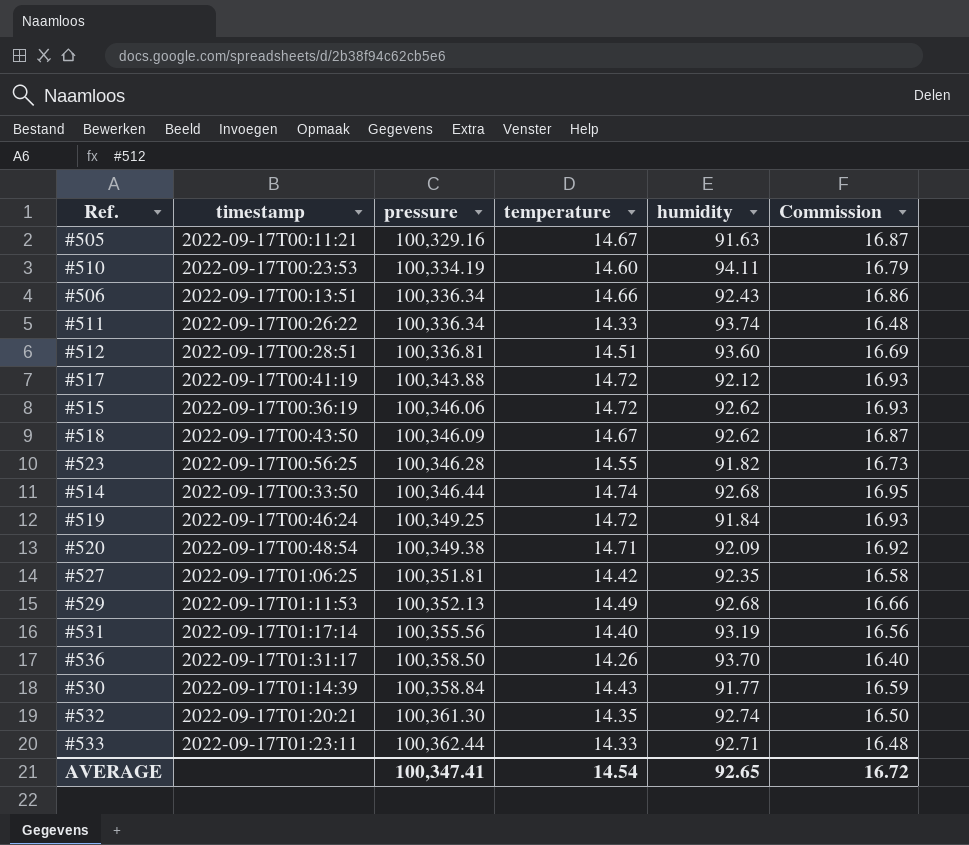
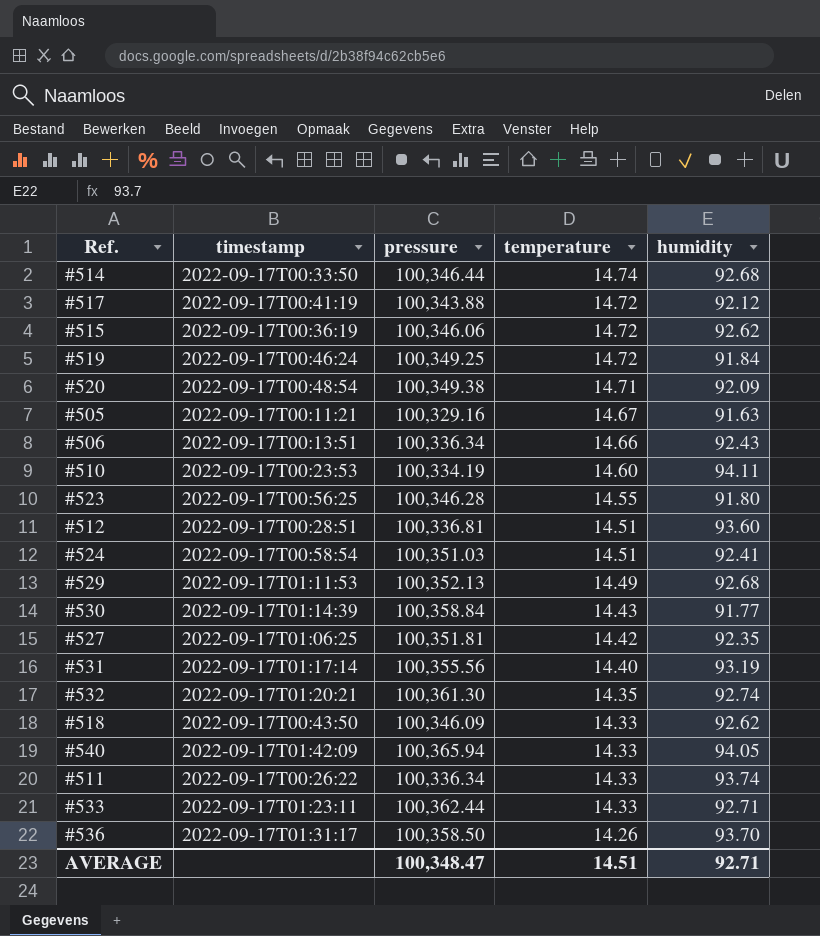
row order: pressure ascending -> temperature descending
column Commission | formula: [temperature] * 1.15 -> none
#523 | humidity: 91.82 -> 91.80
row #524: none -> 2022-09-17T00:58:54 | 100,351.03 | 14.51 | 92.41
#518 | temperature: 14.67 -> 14.33
row #540: none -> 2022-09-17T01:42:09 | 100,365.94 | 14.33 | 94.05
AVERAGE | pressure: 100,347.41 -> 100,348.47
AVERAGE | temperature: 14.54 -> 14.51
AVERAGE | humidity: 92.65 -> 92.71

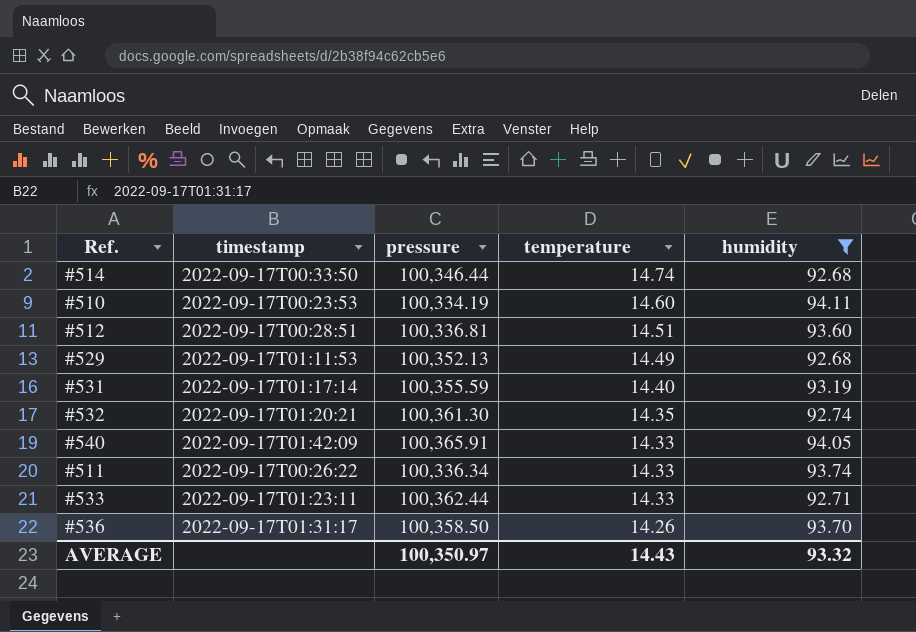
filter: none -> humidity >= 92.68
#531 | pressure: 100,355.56 -> 100,355.59
#540 | pressure: 100,365.94 -> 100,365.91
AVERAGE | pressure: 100,348.47 -> 100,350.97
AVERAGE | temperature: 14.51 -> 14.43
AVERAGE | humidity: 92.71 -> 93.32

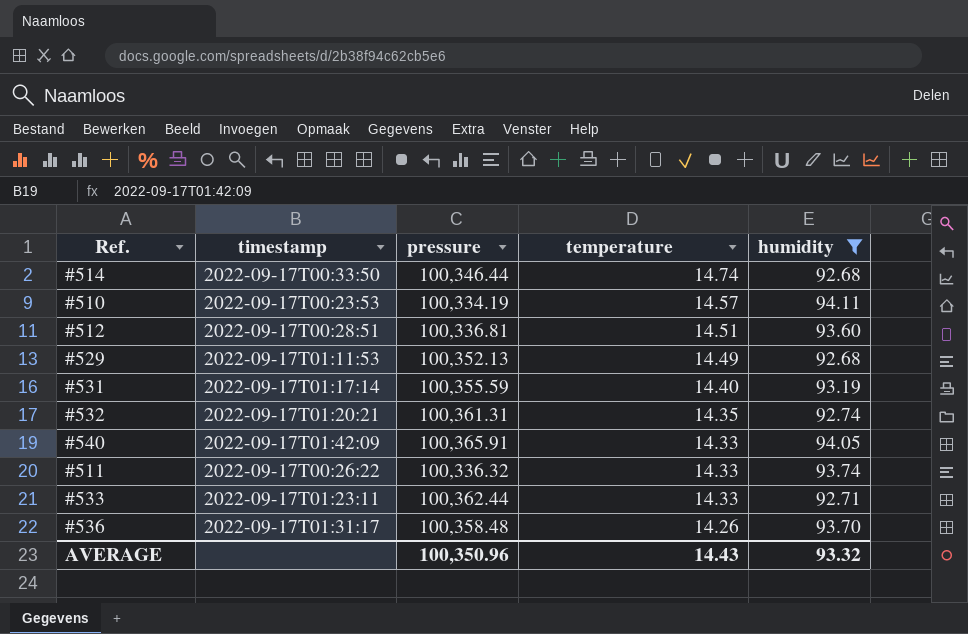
#510 | temperature: 14.60 -> 14.57
#532 | pressure: 100,361.30 -> 100,361.31
#511 | pressure: 100,336.34 -> 100,336.32
#536 | pressure: 100,358.50 -> 100,358.48
AVERAGE | pressure: 100,350.97 -> 100,350.96

